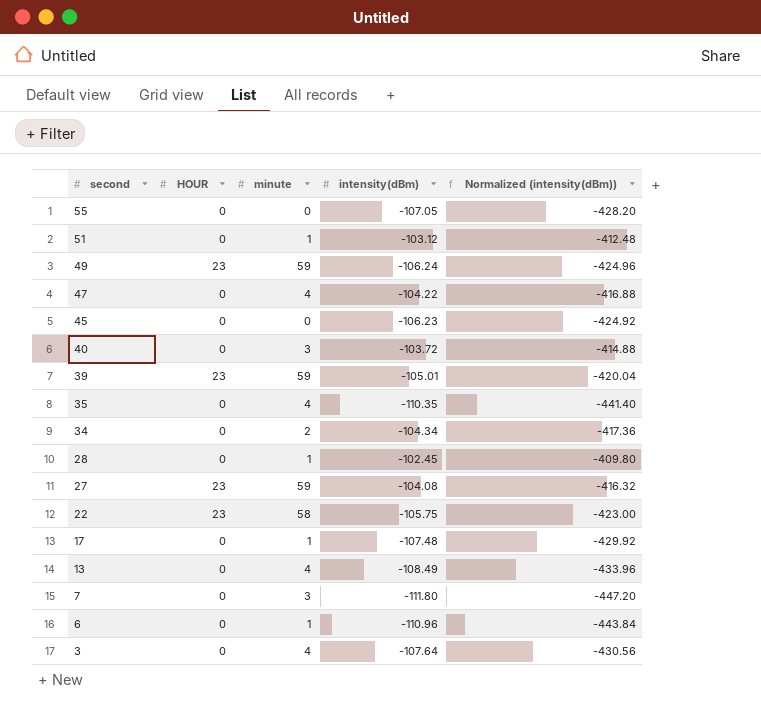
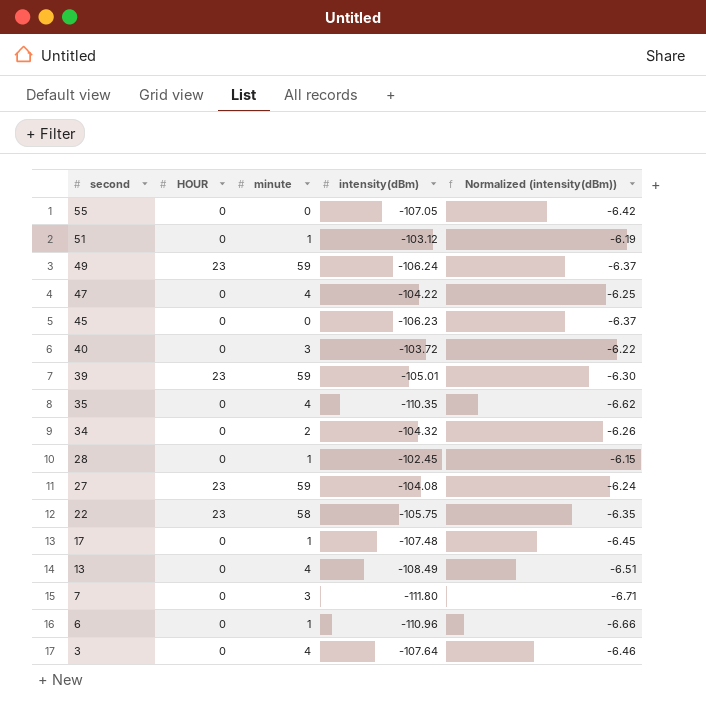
column Normalized (intensity(dBm)) | formula: [intensity(dBm)] * 4 -> [intensity(dBm)] * 0.06
34 | intensity(dBm): -104.34 -> -104.32

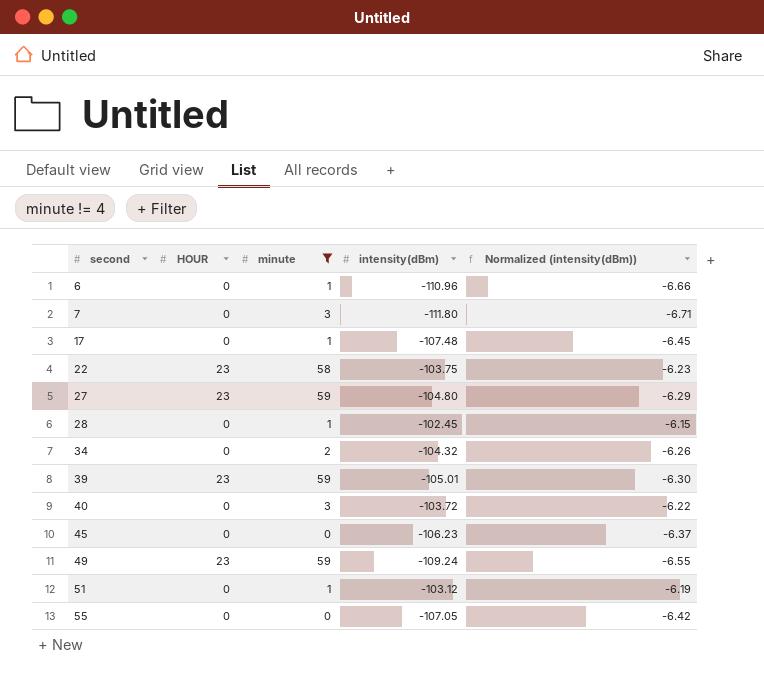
filter: none -> minute != 4
row order: second descending -> second ascending
22 | intensity(dBm): -105.75 -> -103.75
22 | Normalized (intensity(dBm)): -6.35 -> -6.23
27 | intensity(dBm): -104.08 -> -104.80
27 | Normalized (intensity(dBm)): -6.24 -> -6.29
49 | intensity(dBm): -106.24 -> -109.24
49 | Normalized (intensity(dBm)): -6.37 -> -6.55

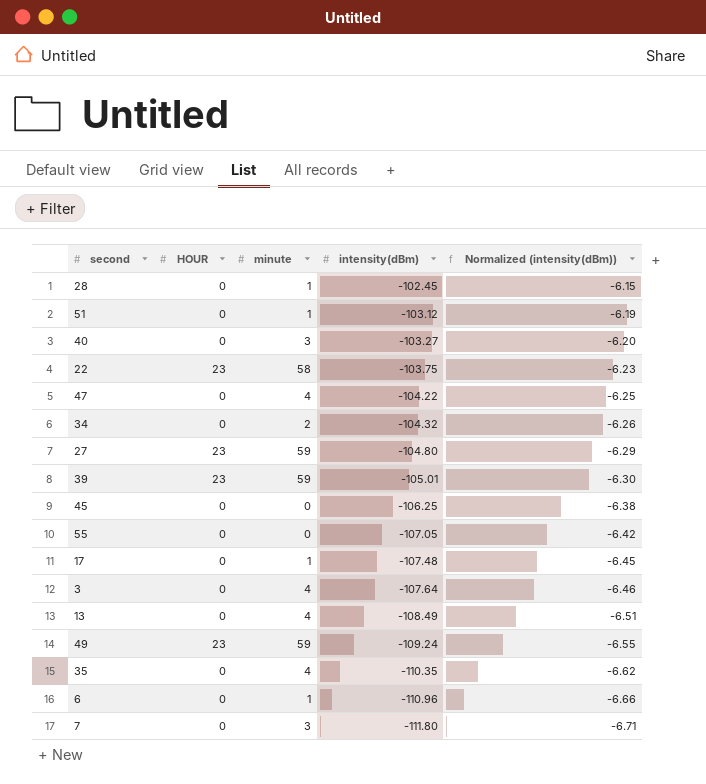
filter: minute != 4 -> none
row order: second ascending -> intensity(dBm) descending
40 | intensity(dBm): -103.72 -> -103.27
40 | Normalized (intensity(dBm)): -6.22 -> -6.20
45 | intensity(dBm): -106.23 -> -106.25
45 | Normalized (intensity(dBm)): -6.37 -> -6.38

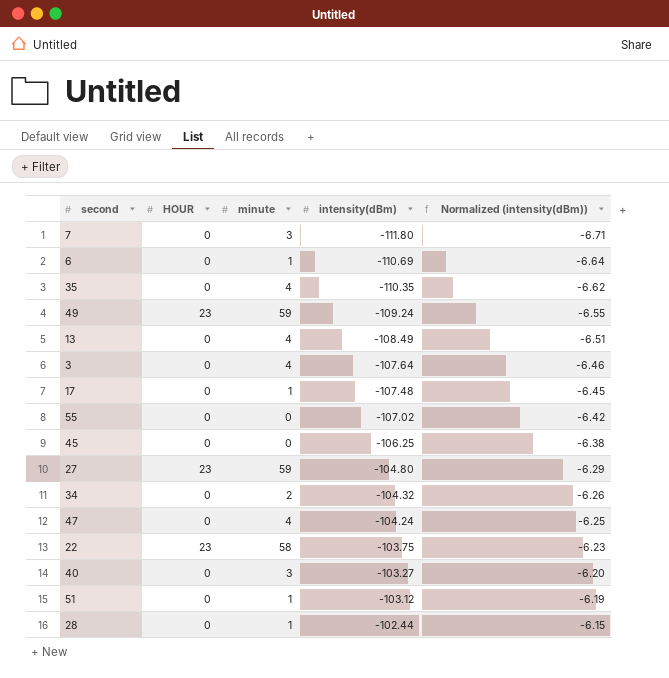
row order: intensity(dBm) descending -> intensity(dBm) ascending
row 39: 23 | 59 | -105.01 | -6.30 -> none
6 | intensity(dBm): -110.96 -> -110.69
6 | Normalized (intensity(dBm)): -6.66 -> -6.64
55 | intensity(dBm): -107.05 -> -107.02
47 | intensity(dBm): -104.22 -> -104.24
28 | intensity(dBm): -102.45 -> -102.44

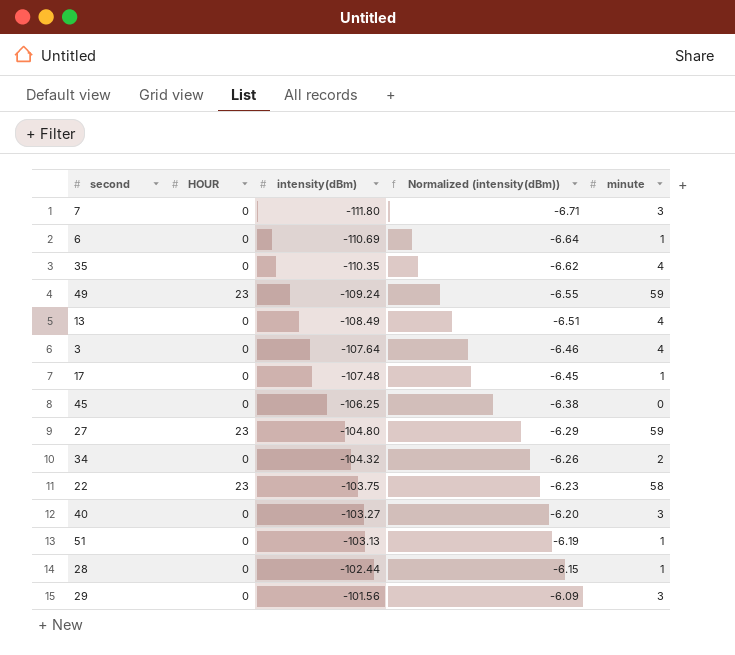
column minute | position: 3 -> 5
row 55: 0 | 0 | -107.02 | -6.42 -> none
row 47: 0 | 4 | -104.24 | -6.25 -> none
51 | intensity(dBm): -103.12 -> -103.13
row 29: none -> 0 | -101.56 | -6.09 | 3

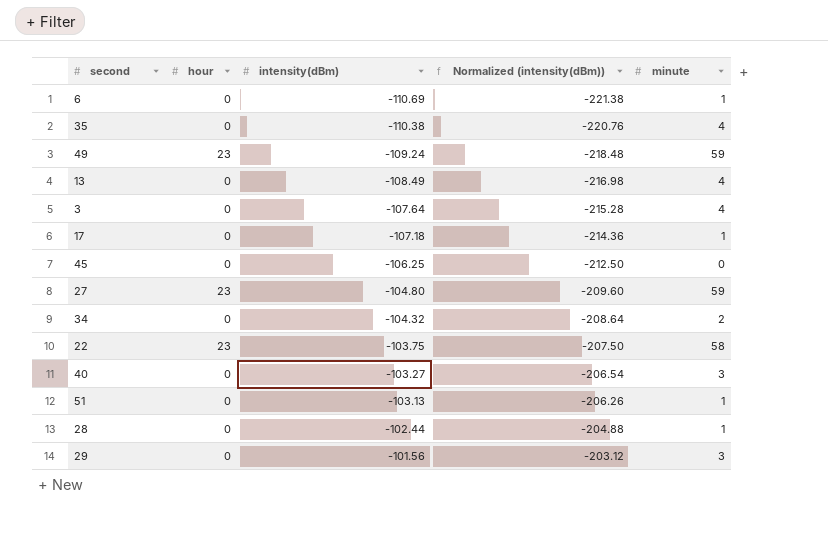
column name: HOUR -> hour
column Normalized (intensity(dBm)) | formula: [intensity(dBm)] * 0.06 -> [intensity(dBm)] * 2
row 7: 0 | -111.80 | -6.71 | 3 -> none
35 | intensity(dBm): -110.35 -> -110.38
17 | intensity(dBm): -107.48 -> -107.18

